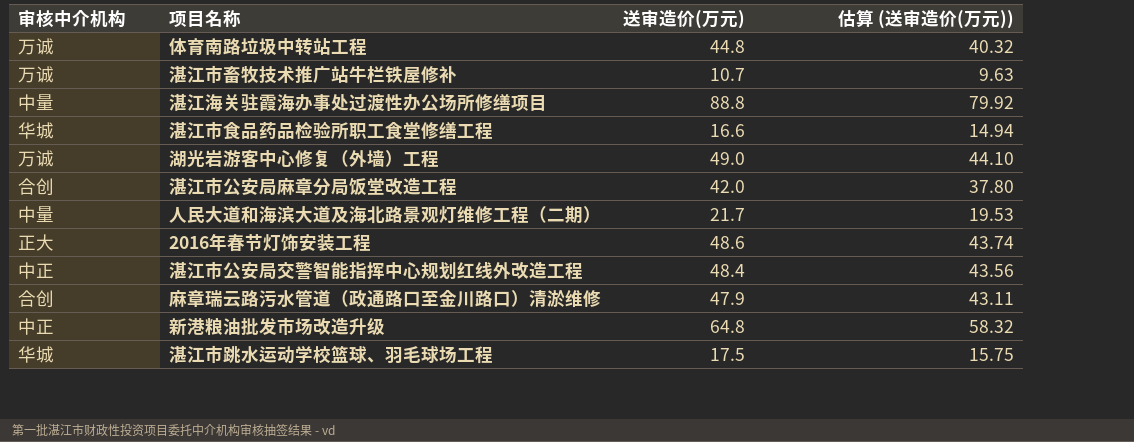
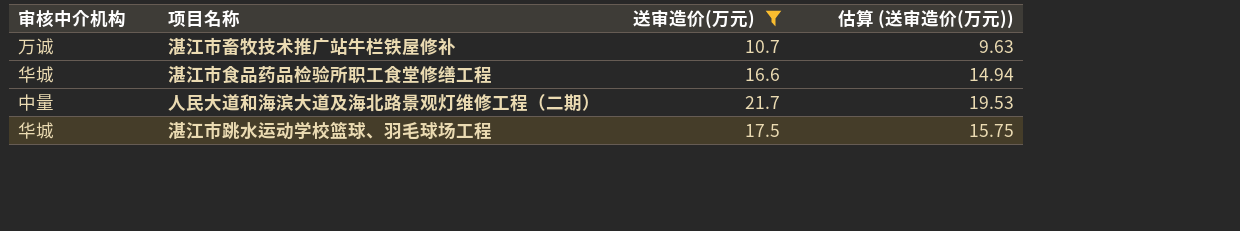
filter: none -> 送审造价(万元) <= 21.7

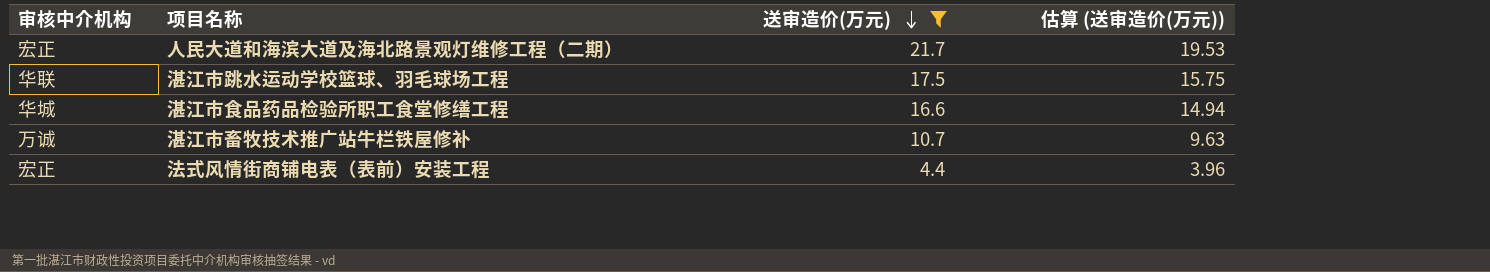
row order: none -> 送审造价(万元) descending
人民大道和海滨大道及海北路景观灯维修工程（二期） | 审核中介机构: 中量 -> 宏正
湛江市跳水运动学校篮球、羽毛球场工程 | 审核中介机构: 华城 -> 华联
row 法式风情街商铺电表（表前）安装工程: none -> 宏正 | 4.4 | 3.96

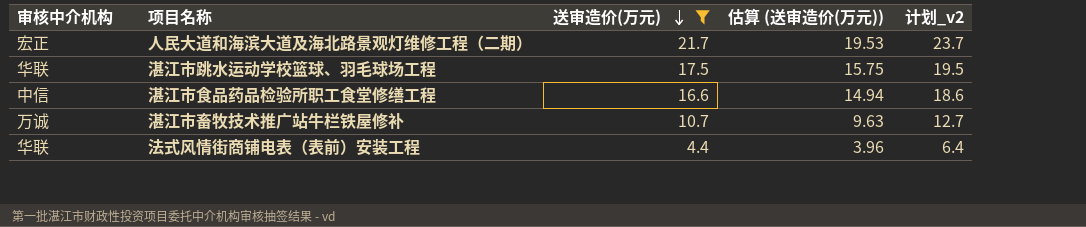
column 计划_v2 | formula: none -> [送审造价(万元)] + 2
湛江市食品药品检验所职工食堂修缮工程 | 审核中介机构: 华城 -> 中信
法式风情街商铺电表（表前）安装工程 | 审核中介机构: 宏正 -> 华联

